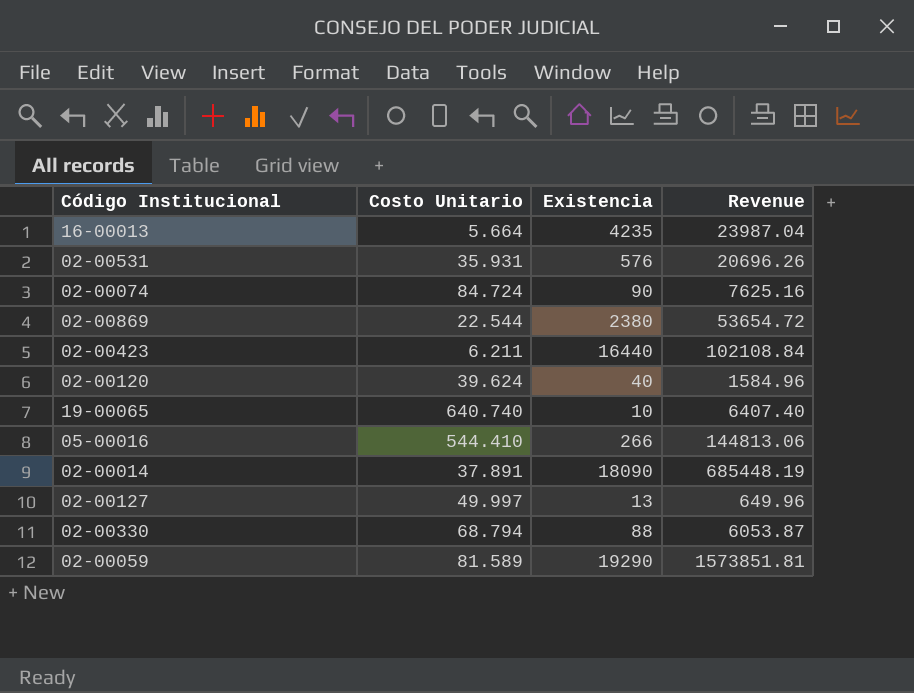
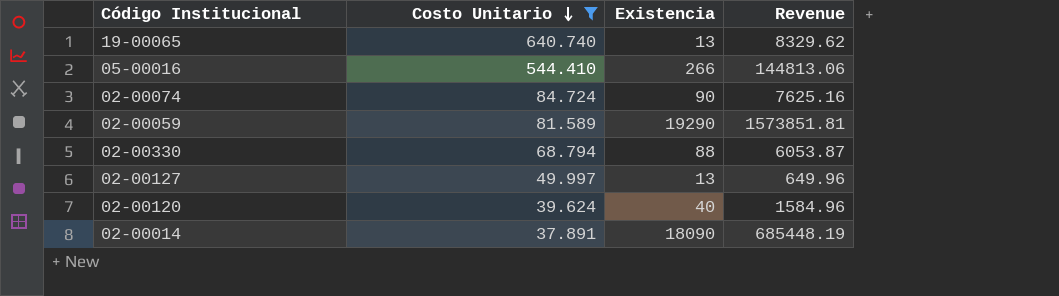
filter: none -> Costo Unitario >= 37.891
row order: none -> Costo Unitario descending
19-00065 | Existencia: 10 -> 13
19-00065 | Revenue: 6407.40 -> 8329.62

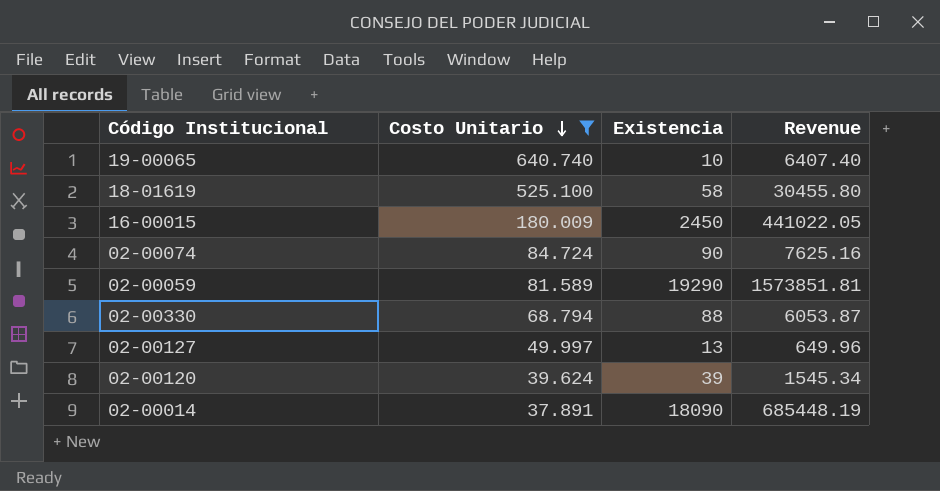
row 05-00016: 544.410 | 266 | 144813.06 -> none
19-00065 | Existencia: 13 -> 10
19-00065 | Revenue: 8329.62 -> 6407.40
row 18-01619: none -> 525.100 | 58 | 30455.80
row 16-00015: none -> 180.009 | 2450 | 441022.05
02-00120 | Existencia: 40 -> 39
02-00120 | Revenue: 1584.96 -> 1545.34

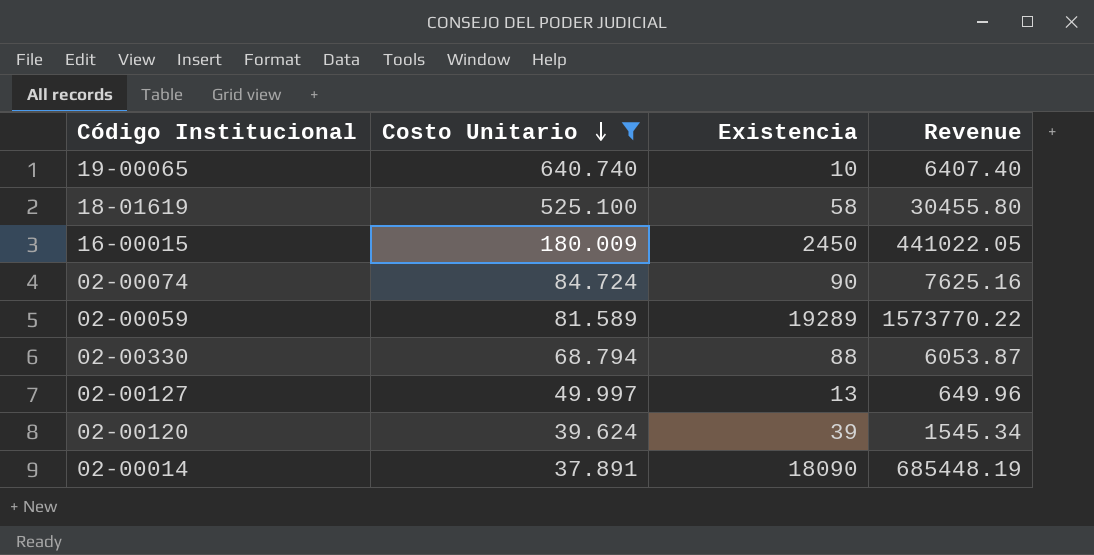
02-00059 | Existencia: 19290 -> 19289
02-00059 | Revenue: 1573851.81 -> 1573770.22

